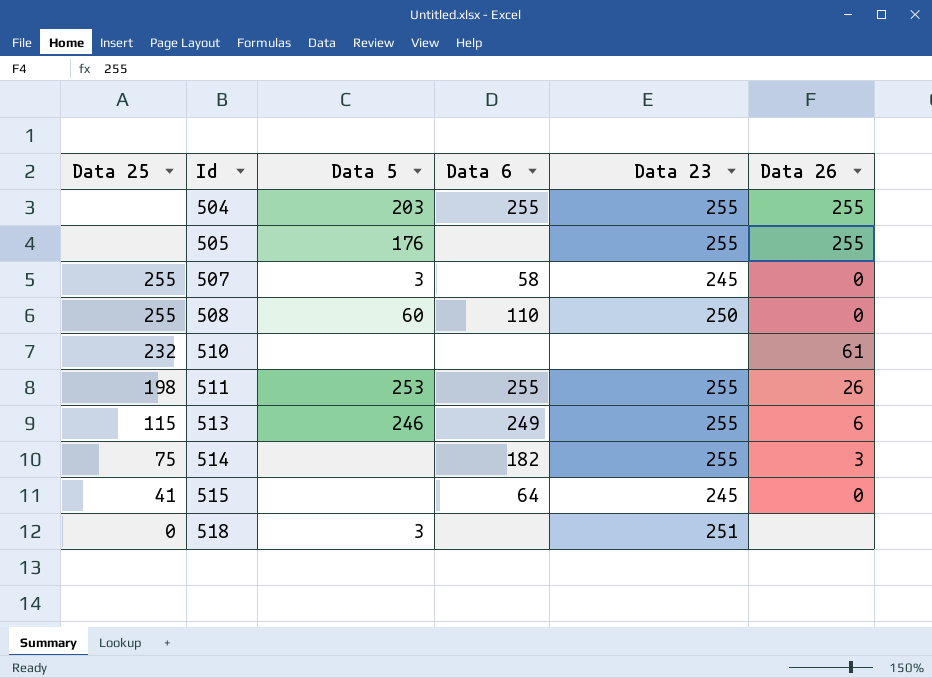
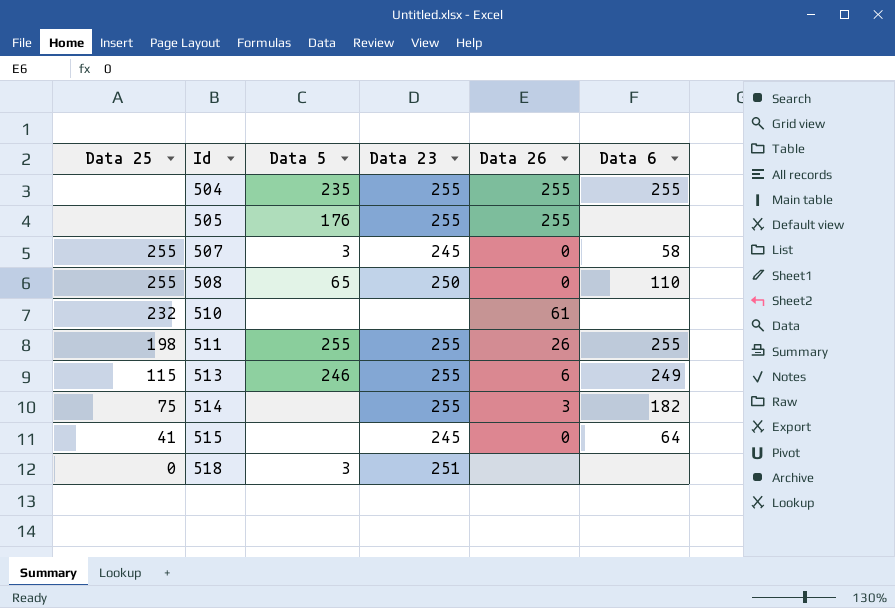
column Data 6 | position: 4 -> 6
504 | Data 5: 203 -> 235
508 | Data 5: 60 -> 65
511 | Data 5: 253 -> 255

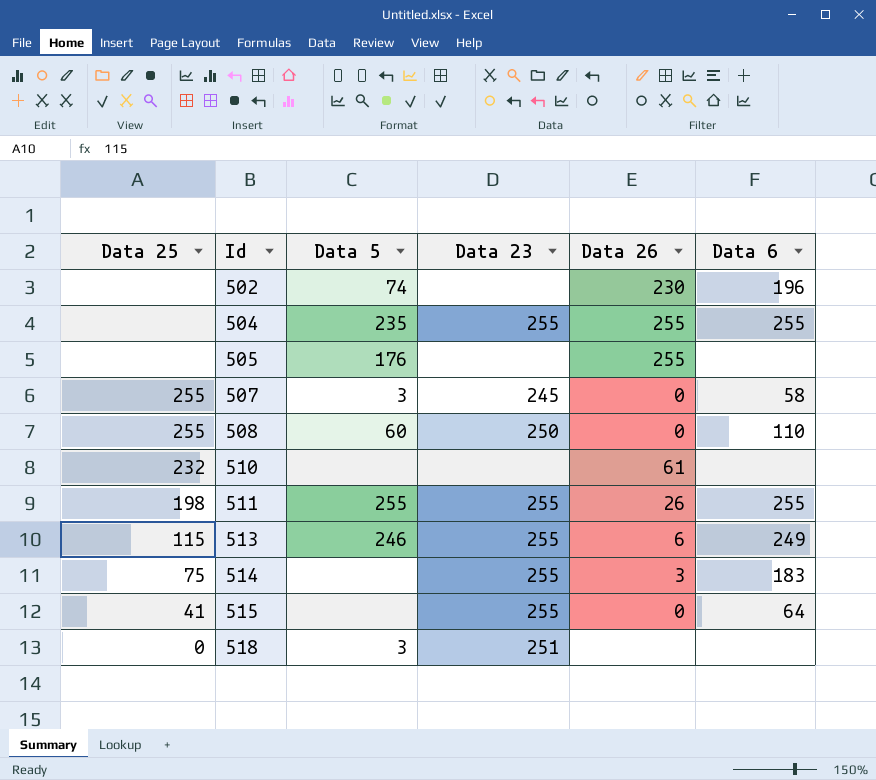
row 502: none -> none | 74 | none | 230 | 196
505 | Data 23: 255 -> none
508 | Data 5: 65 -> 60
514 | Data 6: 182 -> 183
515 | Data 23: 245 -> 255

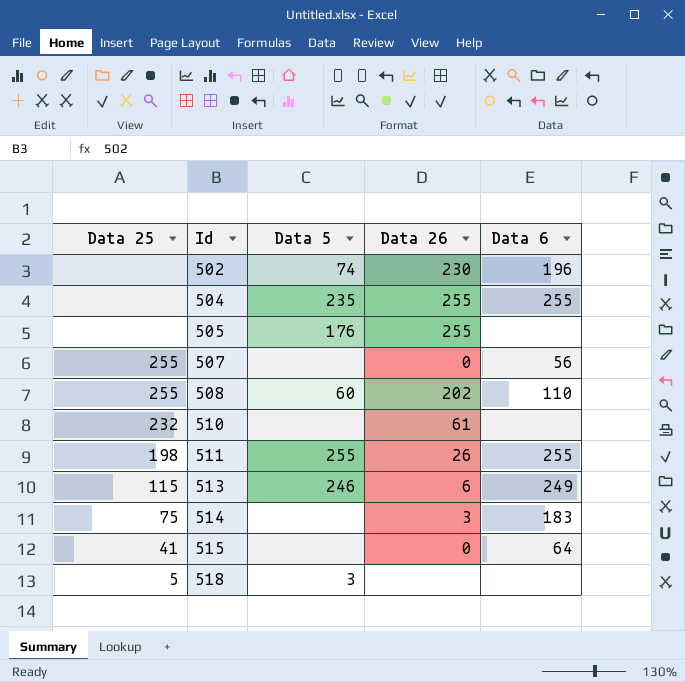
column Data 23 | position: 4 -> none
507 | Data 5: 3 -> none
507 | Data 6: 58 -> 56
508 | Data 26: 0 -> 202
518 | Data 25: 0 -> 5

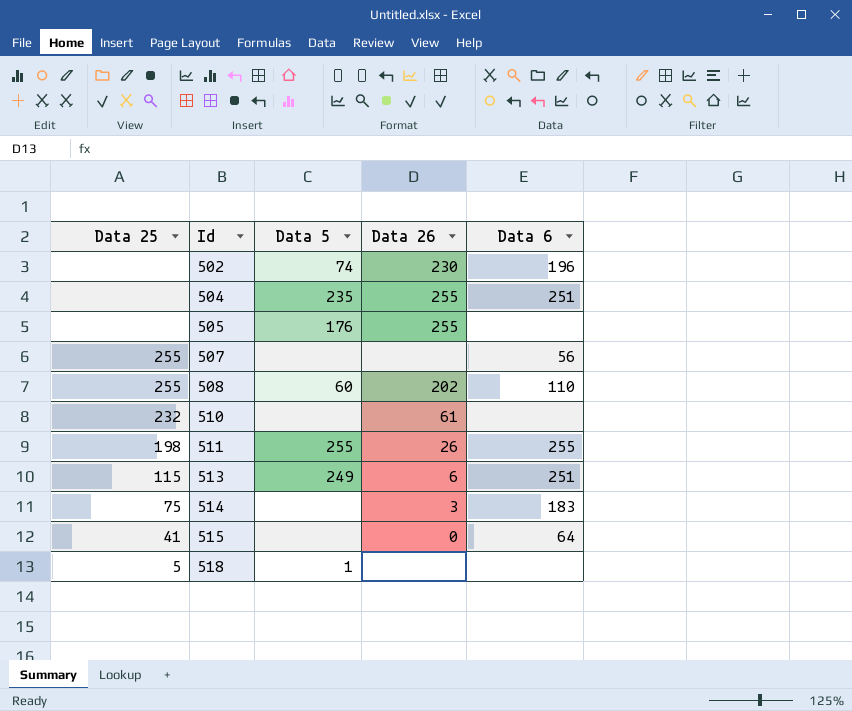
504 | Data 6: 255 -> 251
507 | Data 26: 0 -> none
513 | Data 5: 246 -> 249
513 | Data 6: 249 -> 251
518 | Data 5: 3 -> 1

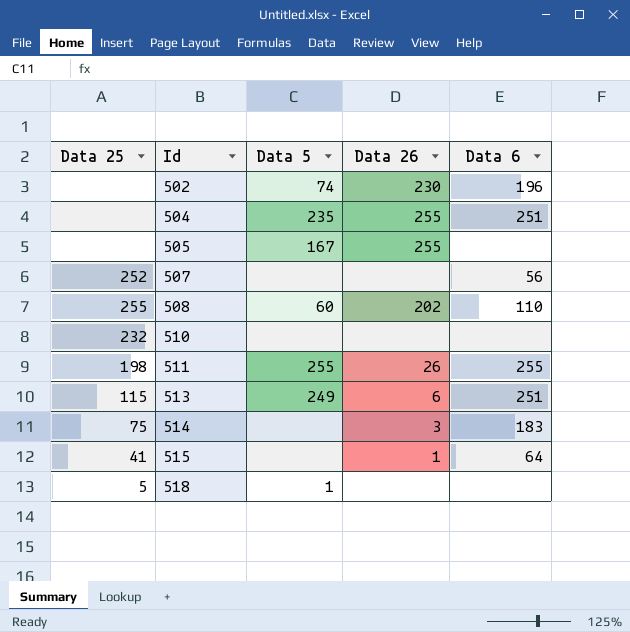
505 | Data 5: 176 -> 167
507 | Data 25: 255 -> 252
510 | Data 26: 61 -> none
515 | Data 26: 0 -> 1

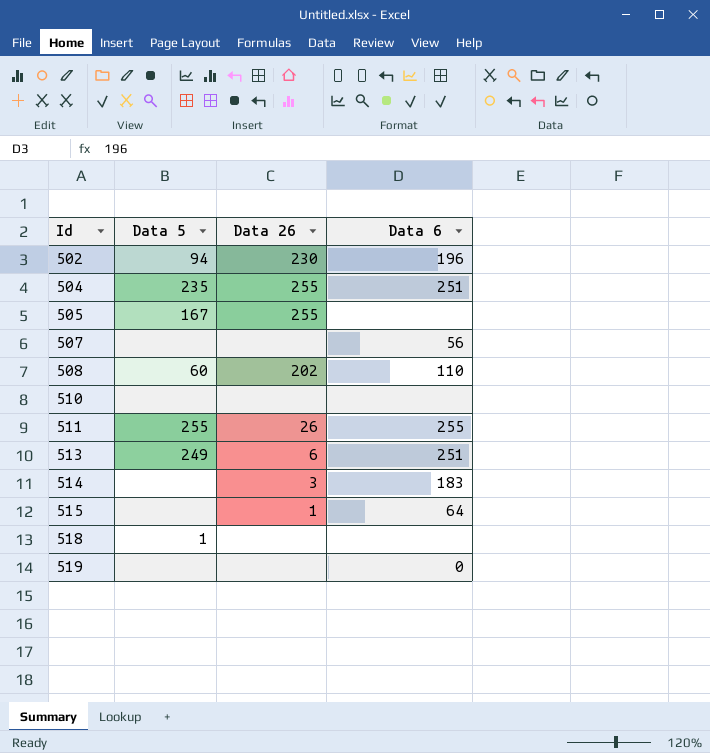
column Data 25 | position: 1 -> none
502 | Data 5: 74 -> 94
row 519: none -> none | none | 0

